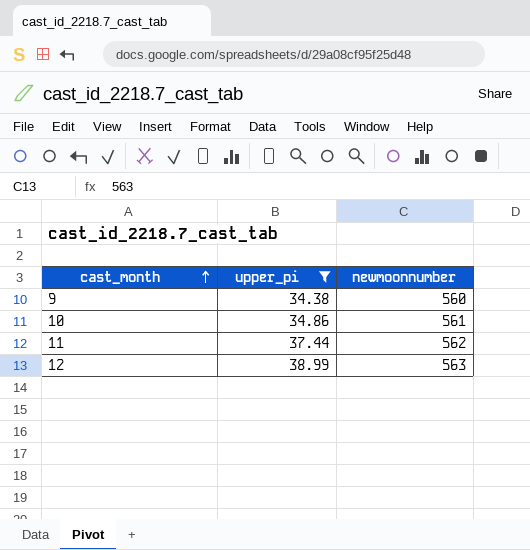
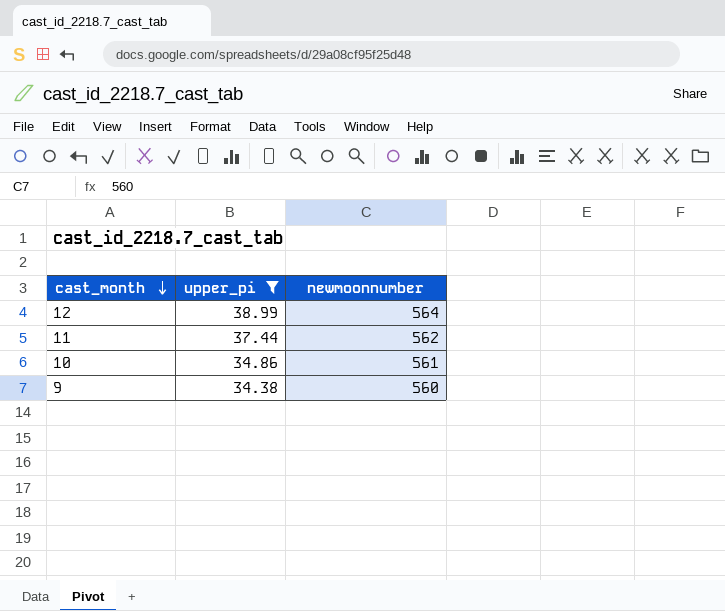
row order: cast_month ascending -> cast_month descending
12 | newmoonnumber: 563 -> 564

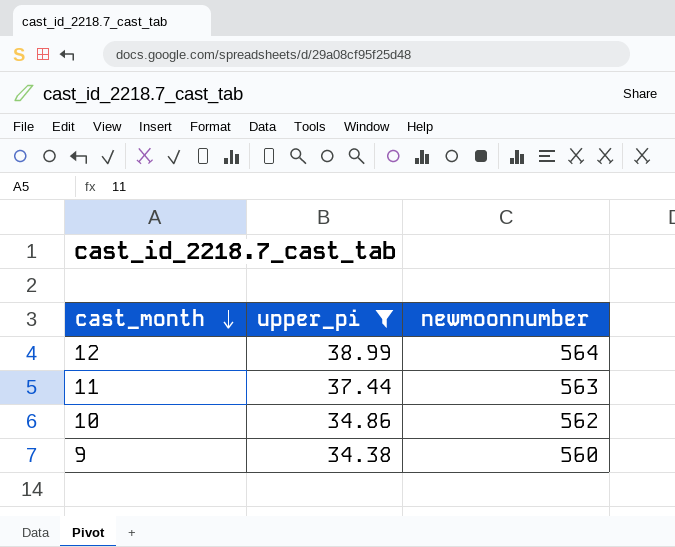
11 | newmoonnumber: 562 -> 563
10 | newmoonnumber: 561 -> 562

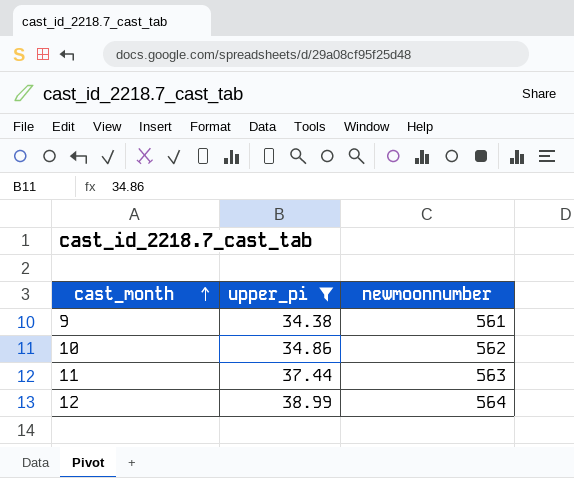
row order: cast_month descending -> cast_month ascending
9 | newmoonnumber: 560 -> 561

